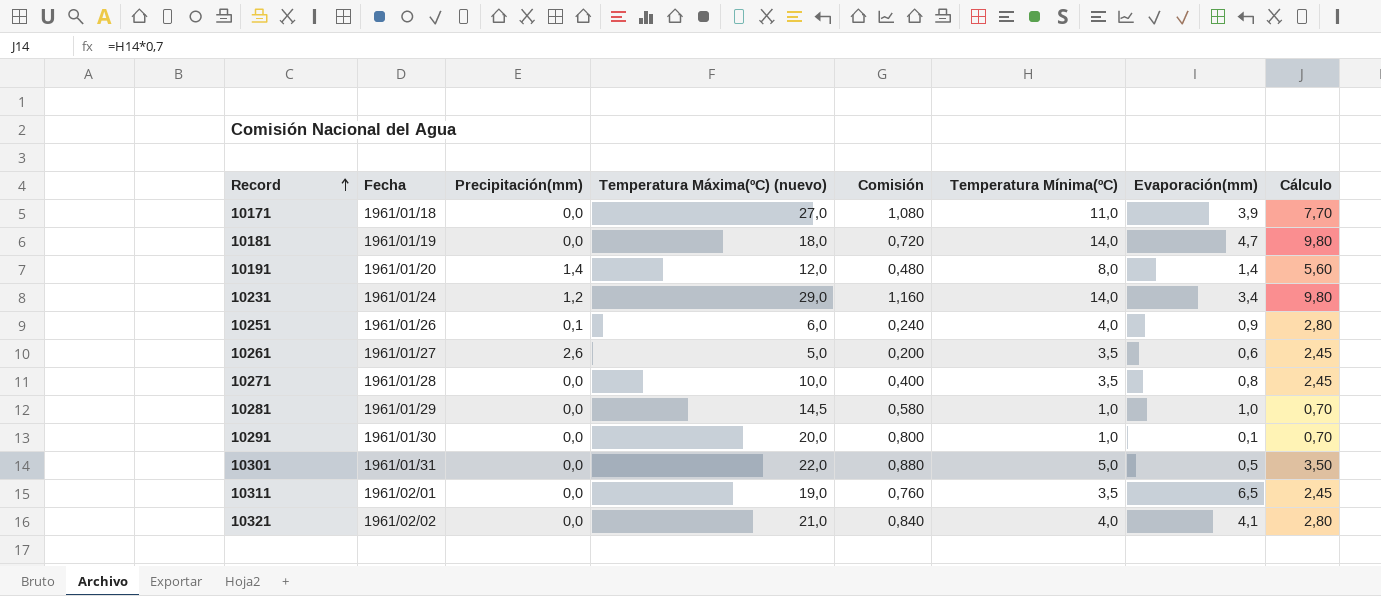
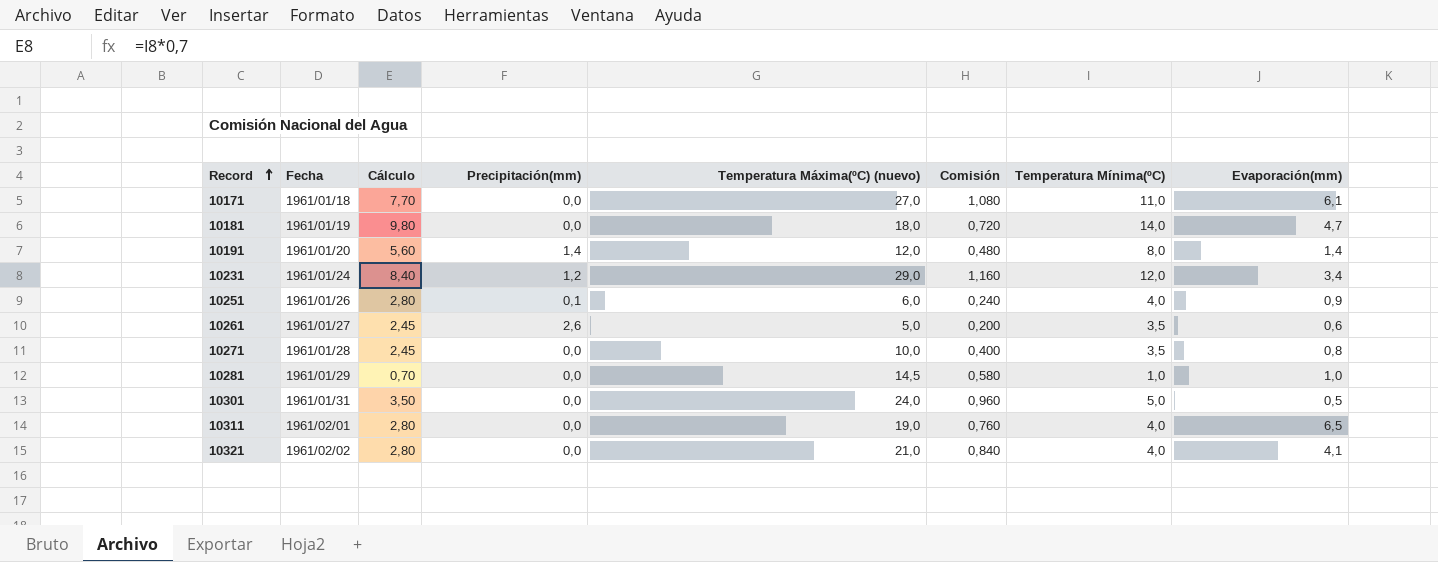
column Cálculo | position: 8 -> 3
row 10291: 1961/01/30 | 0,0 | 20,0 | 0,800 | 1,0 | 0,1 | 0,70 -> none
10171 | Evaporación(mm): 3,9 -> 6,1
10231 | Cálculo: 9,80 -> 8,40
10231 | Temperatura Mínima(ºC): 14,0 -> 12,0
10301 | Temperatura Máxima(ºC) (nuevo): 22,0 -> 24,0
10301 | Comisión: 0,880 -> 0,960
10311 | Cálculo: 2,45 -> 2,80
10311 | Temperatura Mínima(ºC): 3,5 -> 4,0

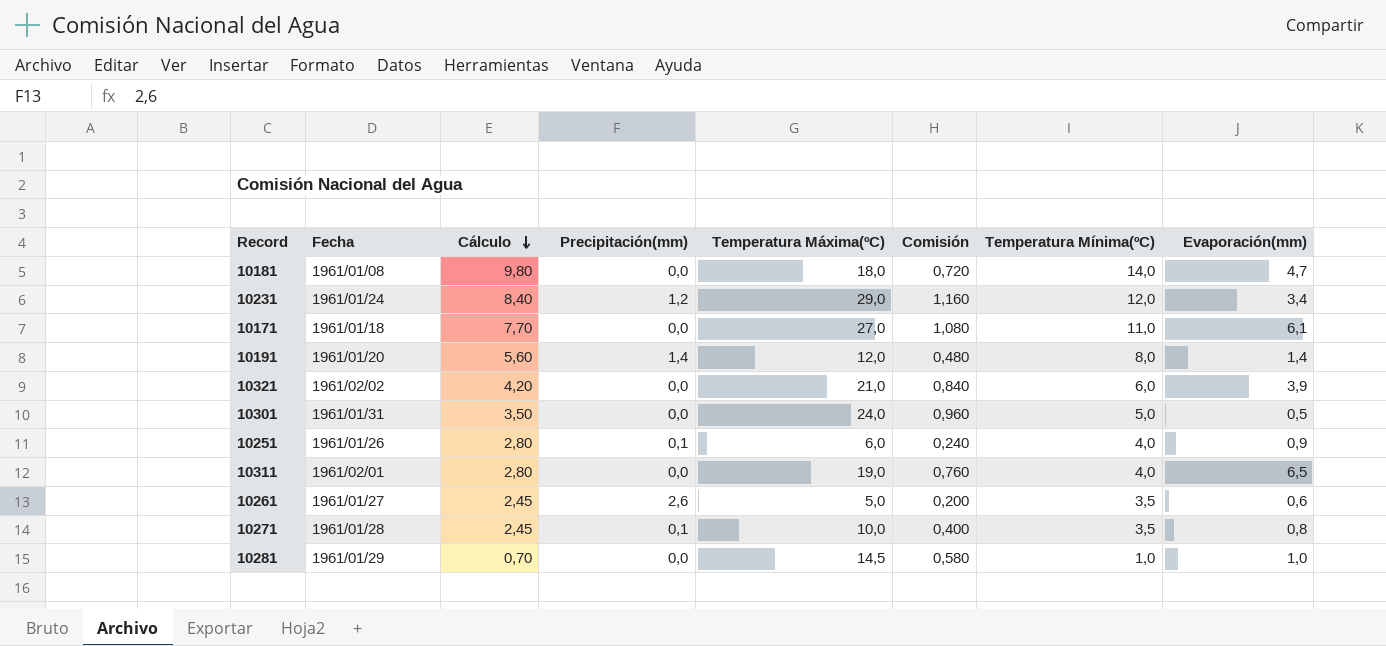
row order: Record ascending -> Cálculo descending
column name: Temperatura Máxima(ºC) (nuevo) -> Temperatura Máxima(ºC)
10181 | Fecha: 1961/01/19 -> 1961/01/08
10321 | Cálculo: 2,80 -> 4,20
10321 | Temperatura Mínima(ºC): 4,0 -> 6,0
10321 | Evaporación(mm): 4,1 -> 3,9
10271 | Precipitación(mm): 0,0 -> 0,1

